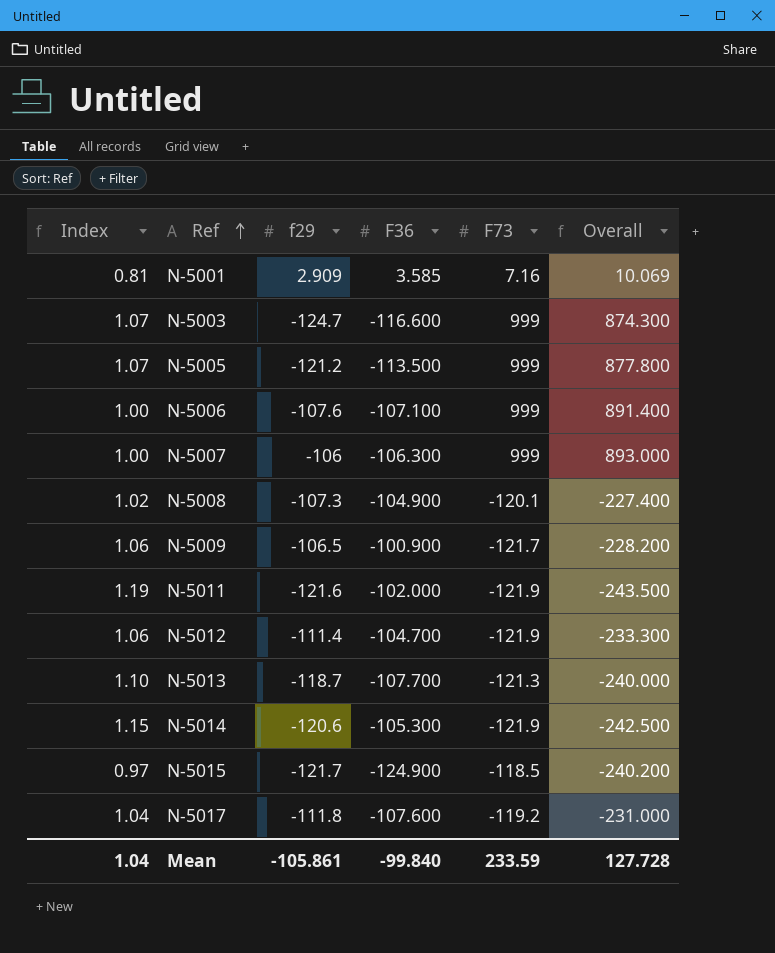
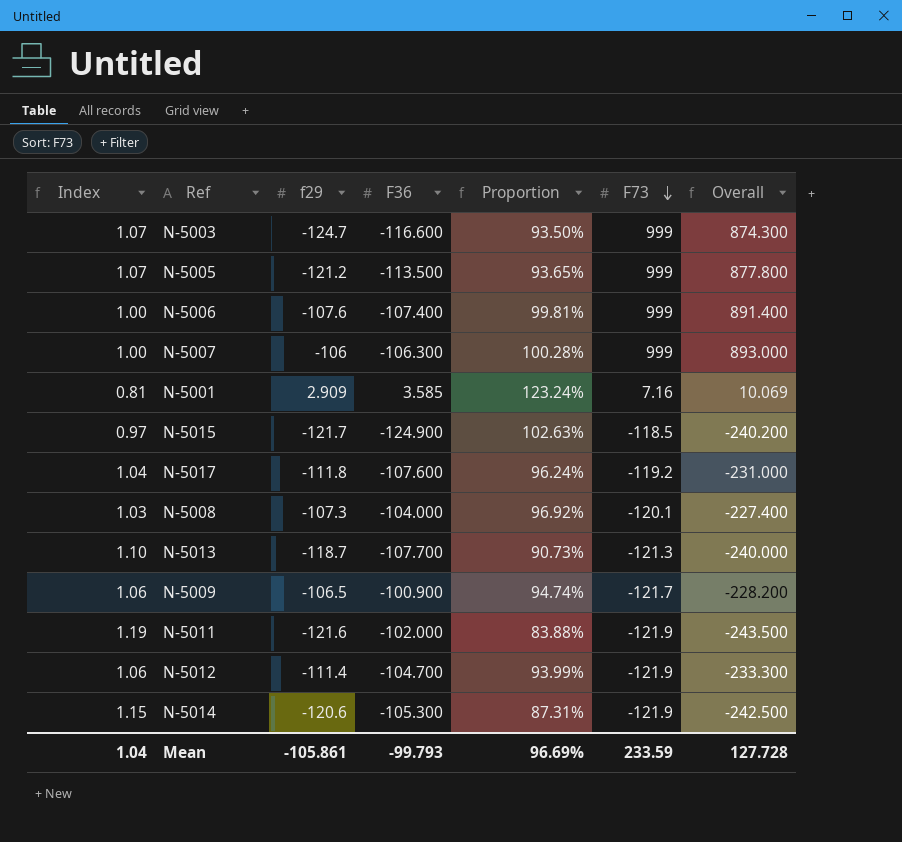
row order: Ref ascending -> F73 descending
column Proportion | formula: none -> [F36] / [f29]
N-5006 | F36: -107.100 -> -107.400
N-5008 | Index: 1.02 -> 1.03
N-5008 | F36: -104.900 -> -104.000
Mean | F36: -99.840 -> -99.793

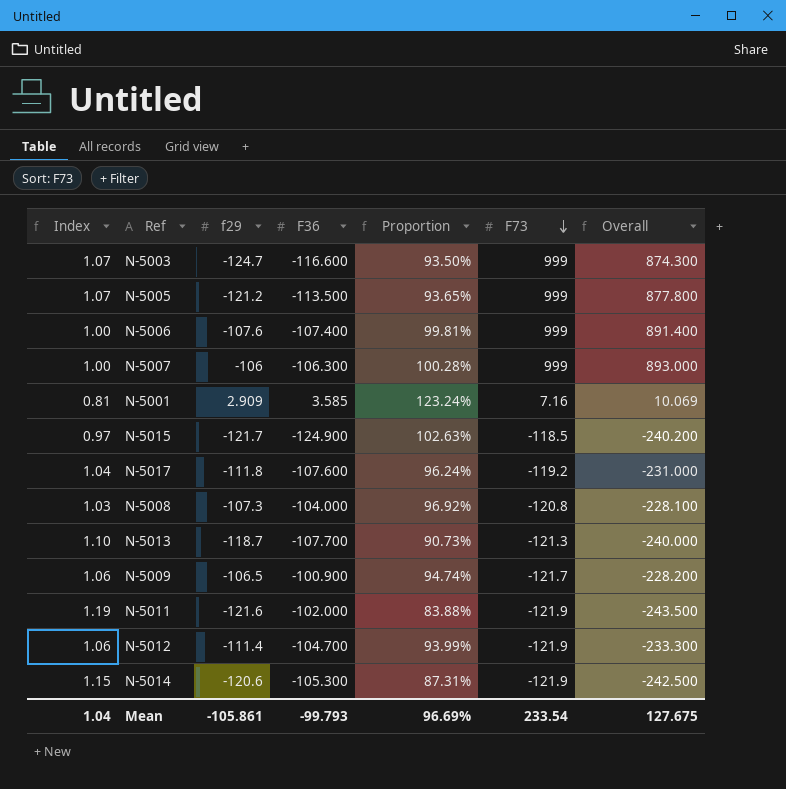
N-5008 | F73: -120.1 -> -120.8
N-5008 | Overall: -227.400 -> -228.100
Mean | F73: 233.59 -> 233.54
Mean | Overall: 127.728 -> 127.675

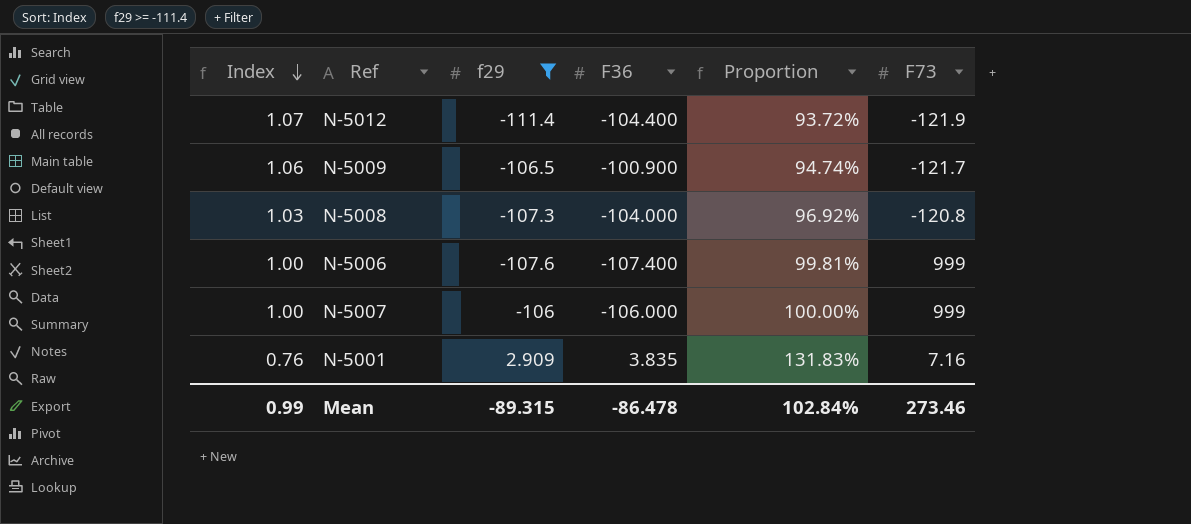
filter: none -> f29 >= -111.4
row order: F73 descending -> Index descending
column Overall | formula: [f29] + [F73] -> none
N-5012 | Index: 1.06 -> 1.07
N-5012 | F36: -104.700 -> -104.400
N-5012 | Proportion: 93.99% -> 93.72%
N-5007 | F36: -106.300 -> -106.000
N-5007 | Proportion: 100.28% -> 100.00%
N-5001 | Index: 0.81 -> 0.76
N-5001 | F36: 3.585 -> 3.835
N-5001 | Proportion: 123.24% -> 131.83%
Mean | Index: 1.04 -> 0.99
Mean | f29: -105.861 -> -89.315
Mean | F36: -99.793 -> -86.478
Mean | Proportion: 96.69% -> 102.84%
Mean | F73: 233.54 -> 273.46

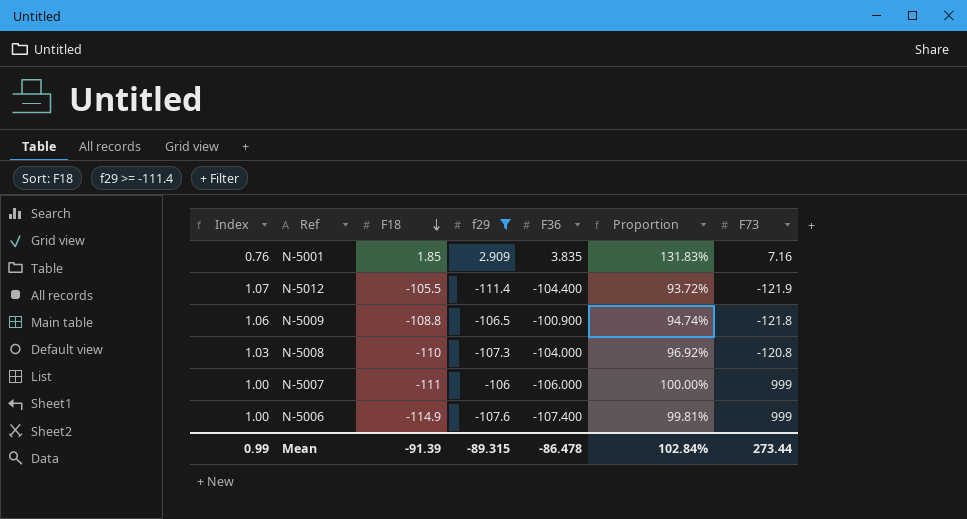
row order: Index descending -> F18 descending
column F18 | position: none -> 3
N-5009 | F73: -121.7 -> -121.8
Mean | F73: 273.46 -> 273.44

